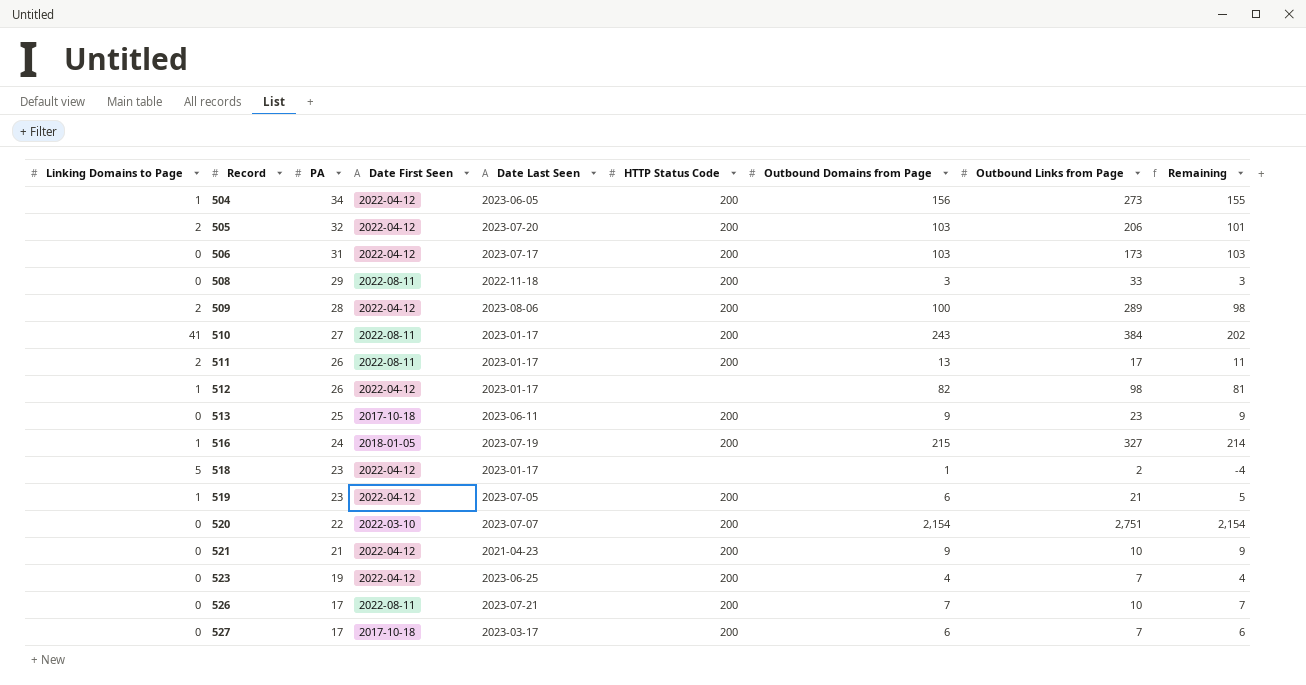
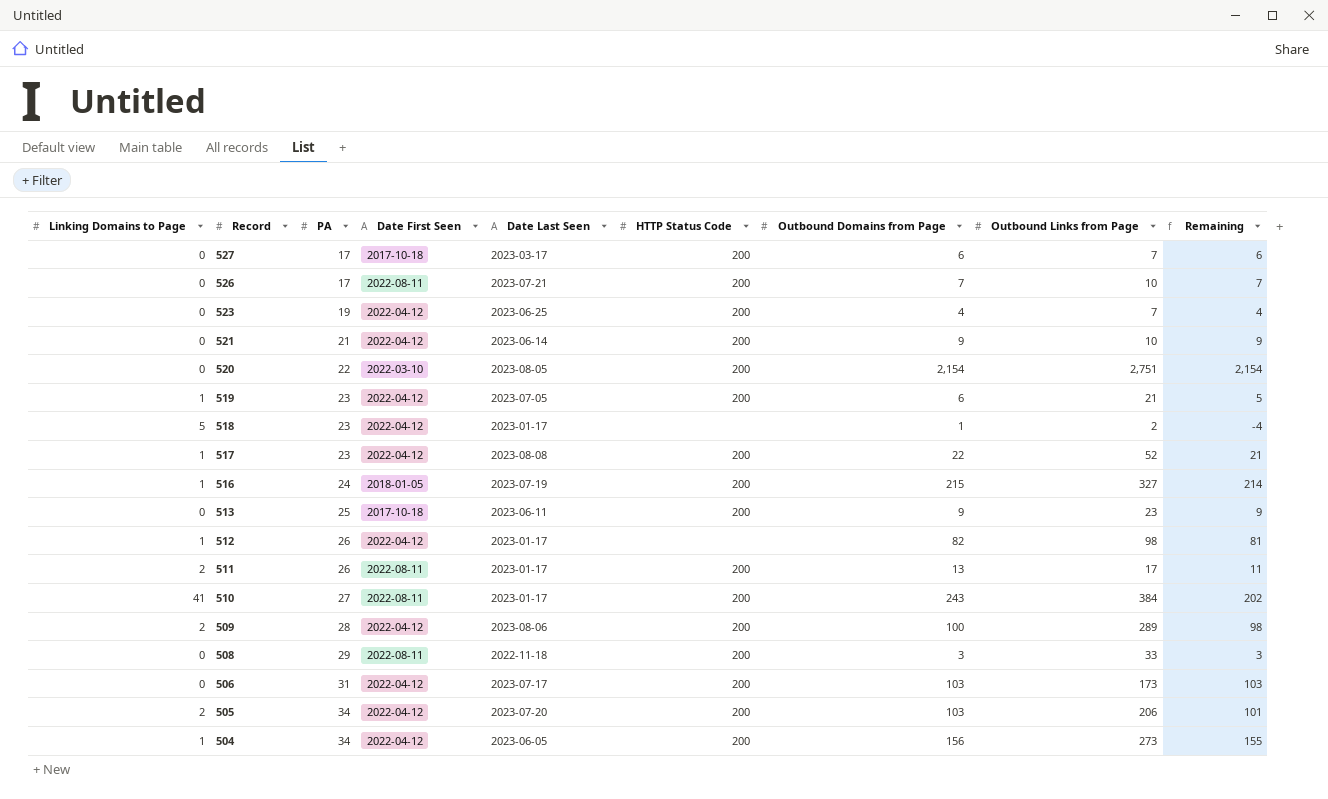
row order: Record ascending -> Record descending
521 | Date Last Seen: 2021-04-23 -> 2023-06-14
520 | Date Last Seen: 2023-07-07 -> 2023-08-05
row 517: none -> 1 | 23 | 2022-04-12 | 2023-08-08 | 200 | 22 | 52 | 21
505 | PA: 32 -> 34

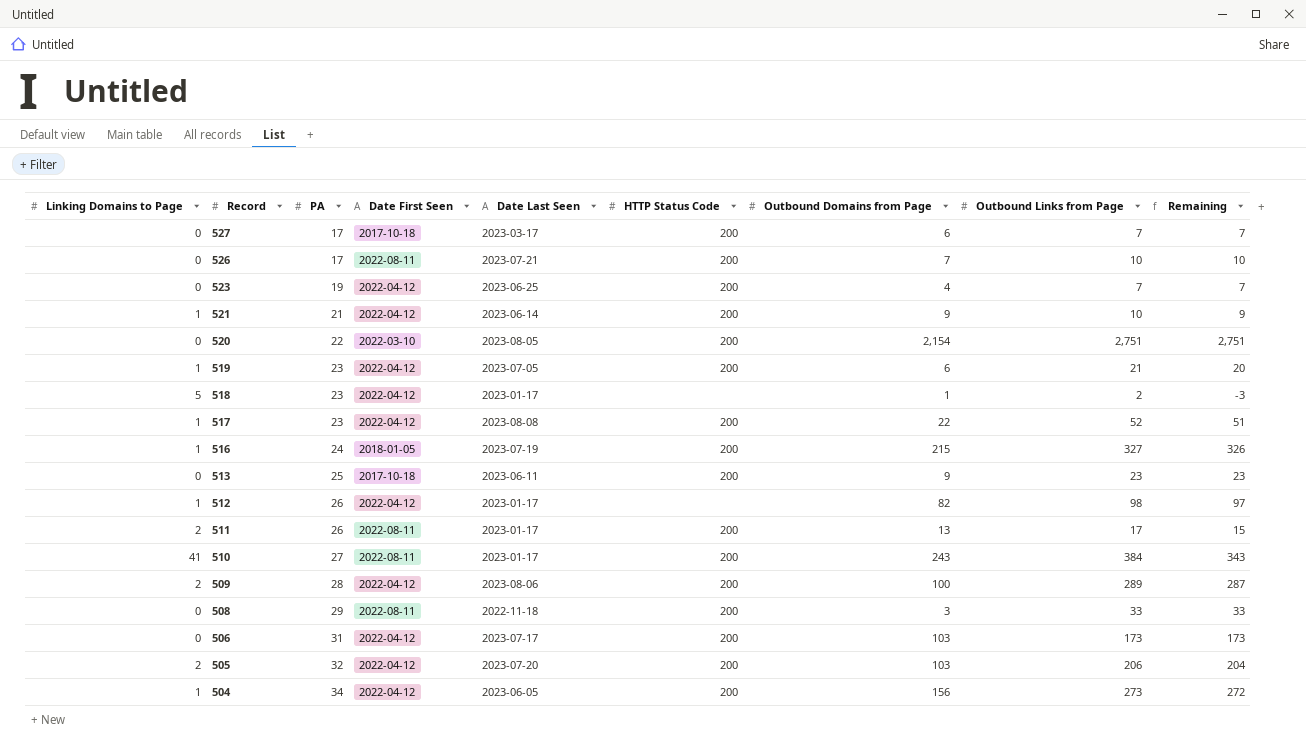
column Remaining | formula: [Outbound Domains from Page] - [Linking Domains to Page] -> [Outbound Links from Page] - [Linking Domains to Page]
521 | Linking Domains to Page: 0 -> 1
505 | PA: 34 -> 32

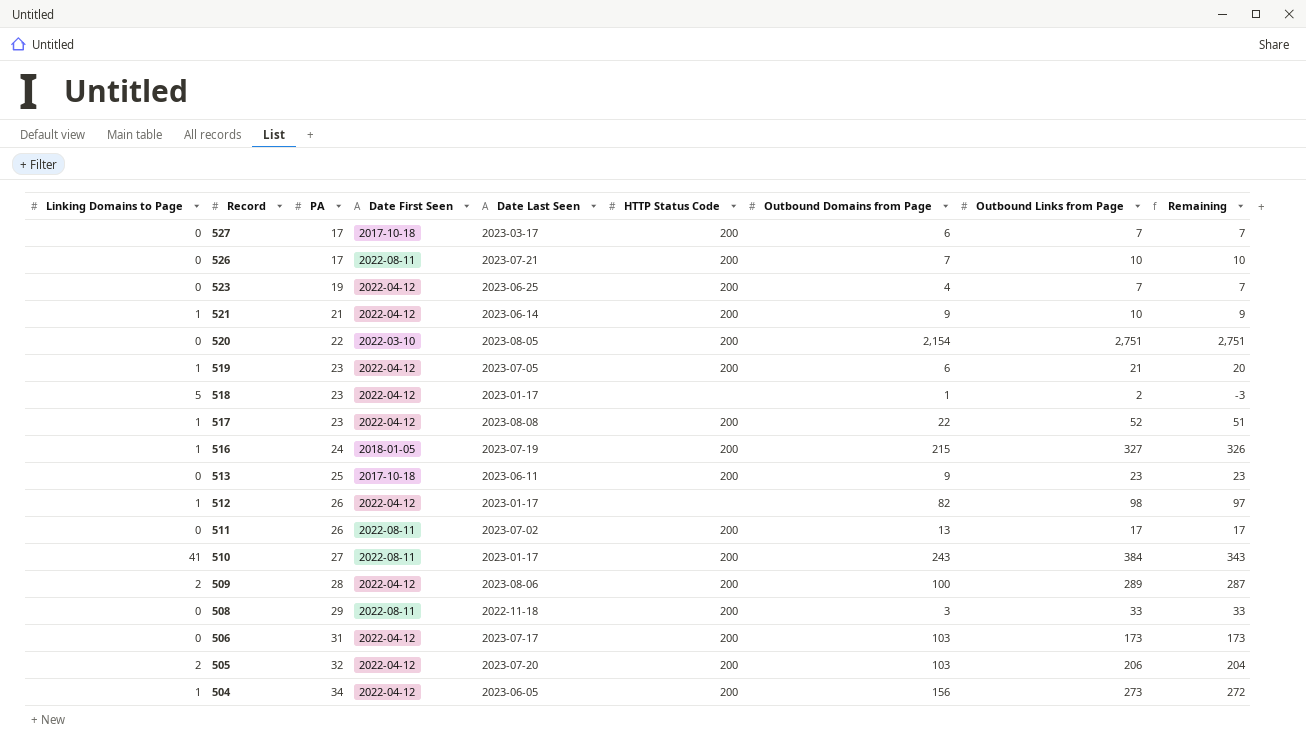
511 | Linking Domains to Page: 2 -> 0
511 | Date Last Seen: 2023-01-17 -> 2023-07-02
511 | Remaining: 15 -> 17

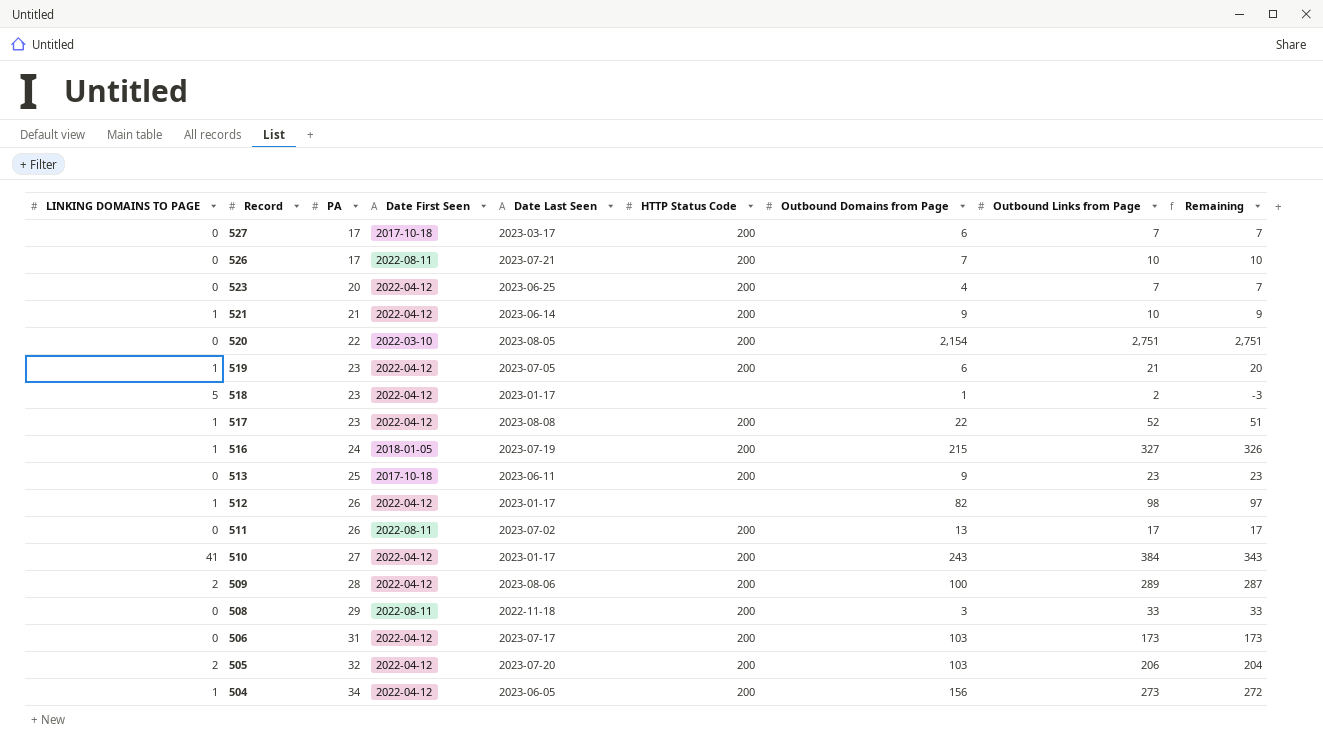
column name: Linking Domains to Page -> LINKING DOMAINS TO PAGE
523 | PA: 19 -> 20
510 | Date First Seen: 2022-08-11 -> 2022-04-12

